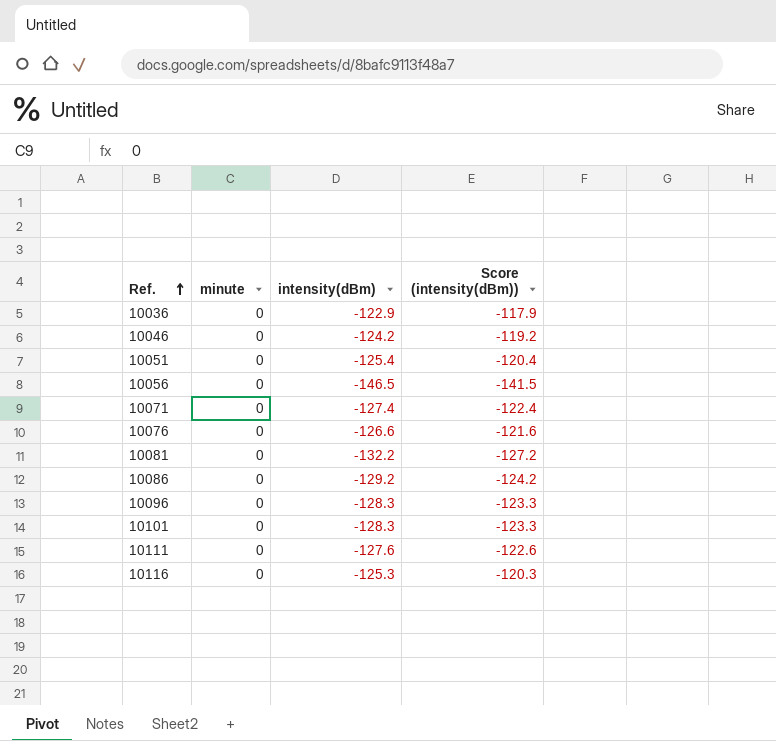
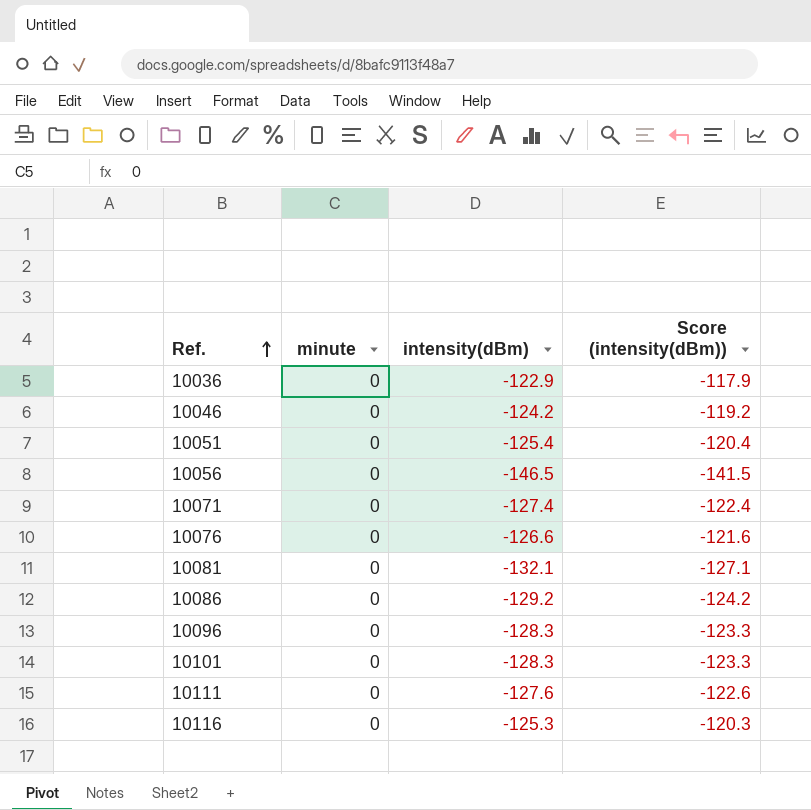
10081 | intensity(dBm): -132.2 -> -132.1
10081 | Score (intensity(dBm)): -127.2 -> -127.1

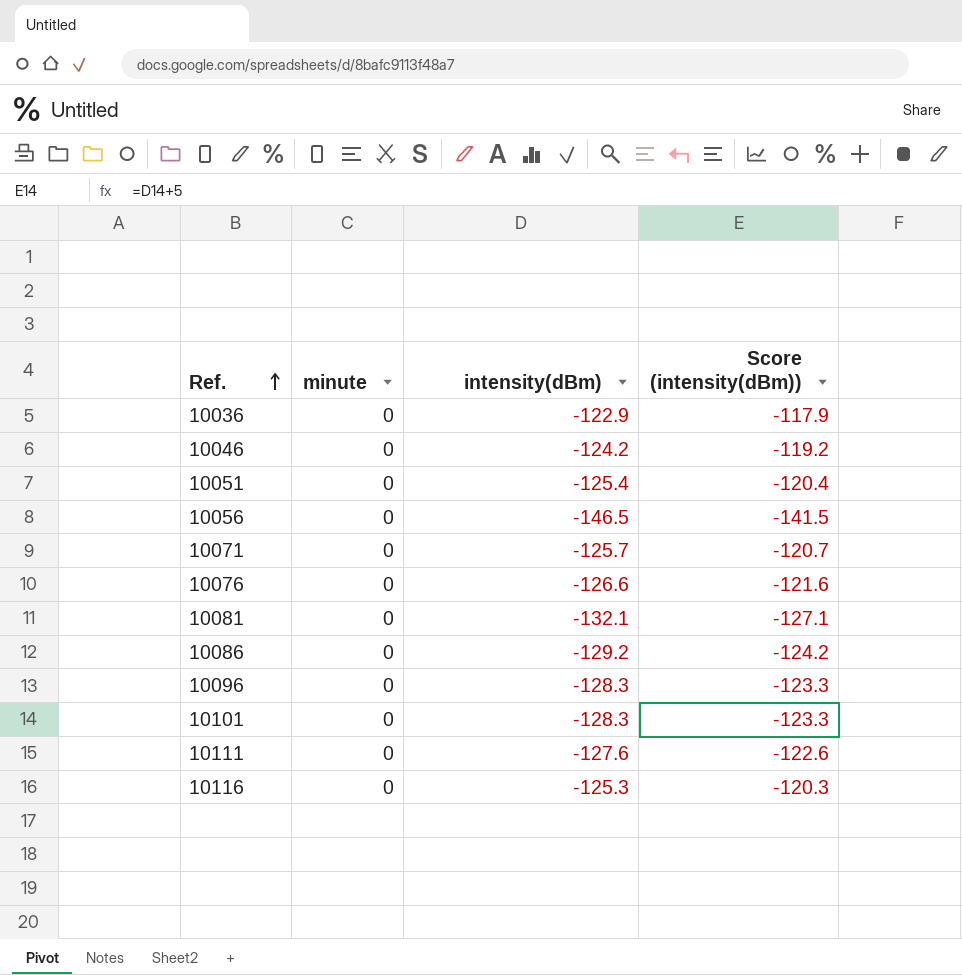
10071 | intensity(dBm): -127.4 -> -125.7
10071 | Score (intensity(dBm)): -122.4 -> -120.7

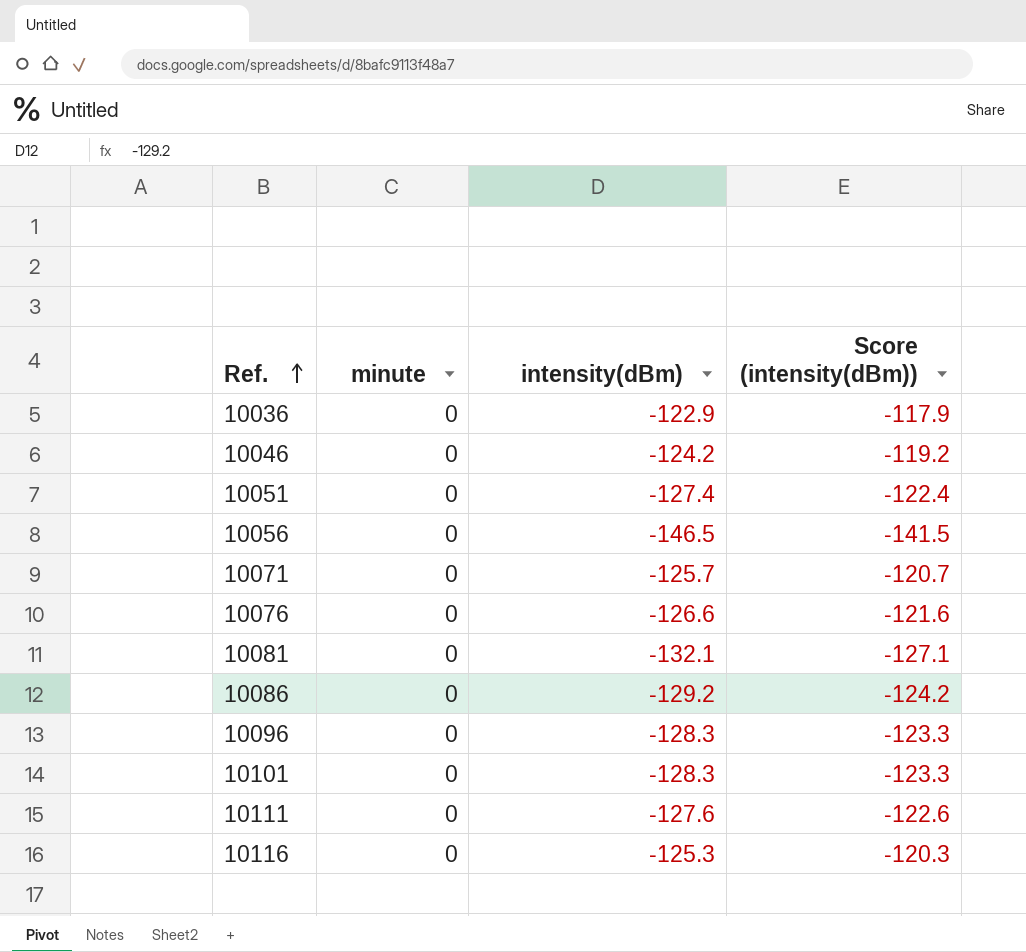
10051 | intensity(dBm): -125.4 -> -127.4
10051 | Score (intensity(dBm)): -120.4 -> -122.4

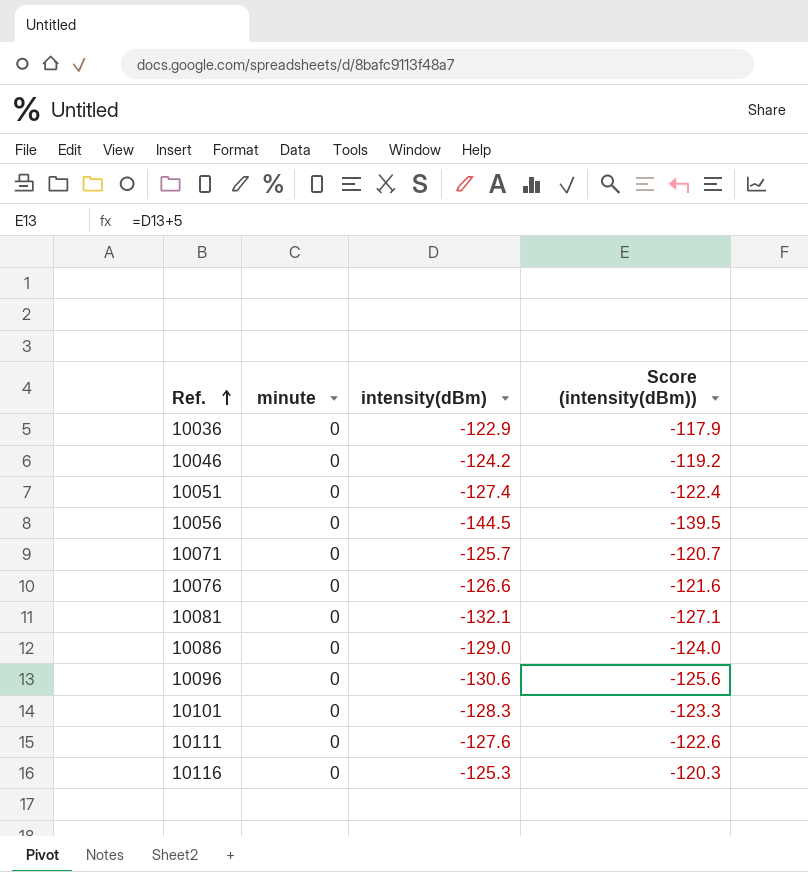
10056 | intensity(dBm): -146.5 -> -144.5
10056 | Score (intensity(dBm)): -141.5 -> -139.5
10086 | intensity(dBm): -129.2 -> -129.0
10086 | Score (intensity(dBm)): -124.2 -> -124.0
10096 | intensity(dBm): -128.3 -> -130.6
10096 | Score (intensity(dBm)): -123.3 -> -125.6

